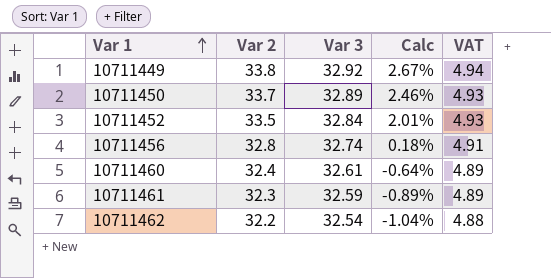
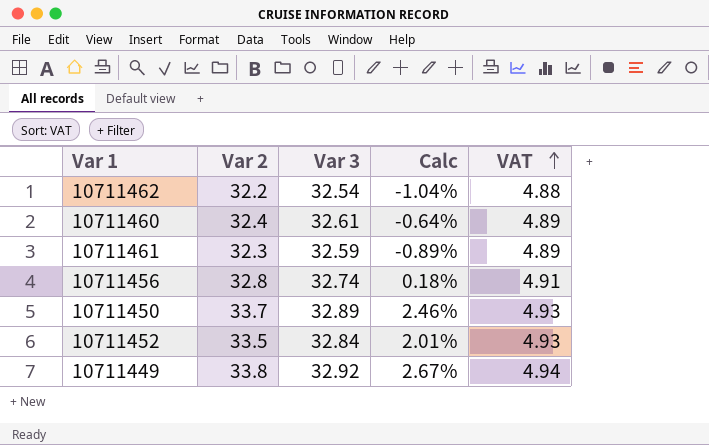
row order: Var 1 ascending -> VAT ascending

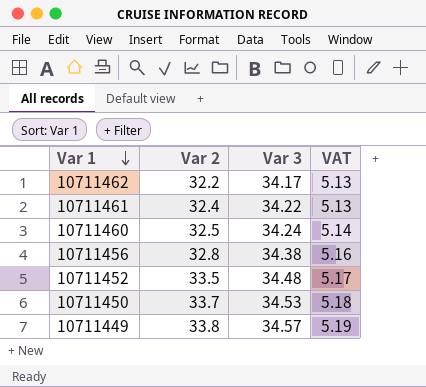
row order: VAT ascending -> Var 1 descending
column Calc | formula: ([Var 2] - [Var 3]) / [Var 3] -> none
10711462 | Var 3: 32.54 -> 34.17
10711462 | VAT: 4.88 -> 5.13
10711461 | Var 2: 32.3 -> 32.4
10711461 | Var 3: 32.59 -> 34.22
10711461 | VAT: 4.89 -> 5.13
10711460 | Var 2: 32.4 -> 32.5
10711460 | Var 3: 32.61 -> 34.24
10711460 | VAT: 4.89 -> 5.14
10711456 | Var 3: 32.74 -> 34.38
10711456 | VAT: 4.91 -> 5.16
10711452 | Var 3: 32.84 -> 34.48
10711452 | VAT: 4.93 -> 5.17
10711450 | Var 3: 32.89 -> 34.53
10711450 | VAT: 4.93 -> 5.18
10711449 | Var 3: 32.92 -> 34.57
10711449 | VAT: 4.94 -> 5.19

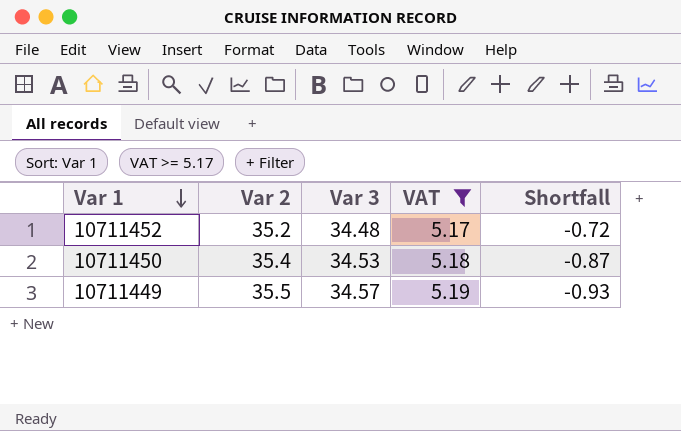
filter: none -> VAT >= 5.17
column Shortfall | formula: none -> [Var 3] - [Var 2]
10711452 | Var 2: 33.5 -> 35.2
10711450 | Var 2: 33.7 -> 35.4
10711449 | Var 2: 33.8 -> 35.5

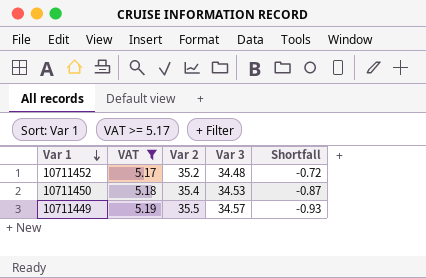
column VAT | position: 4 -> 2

